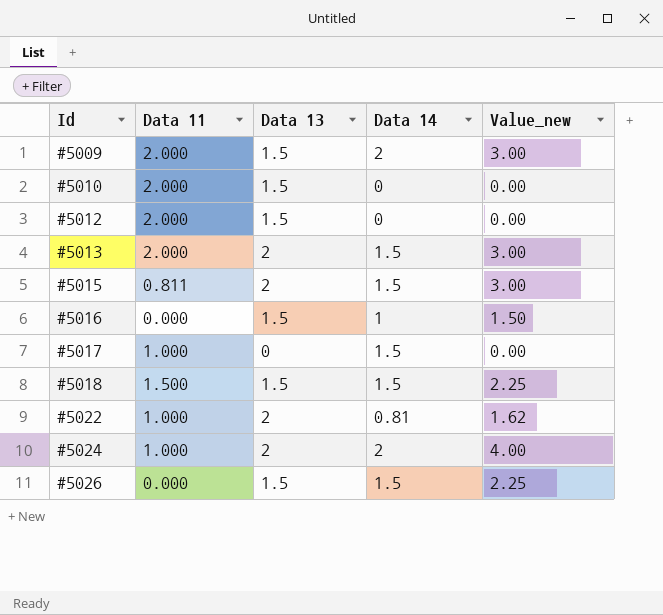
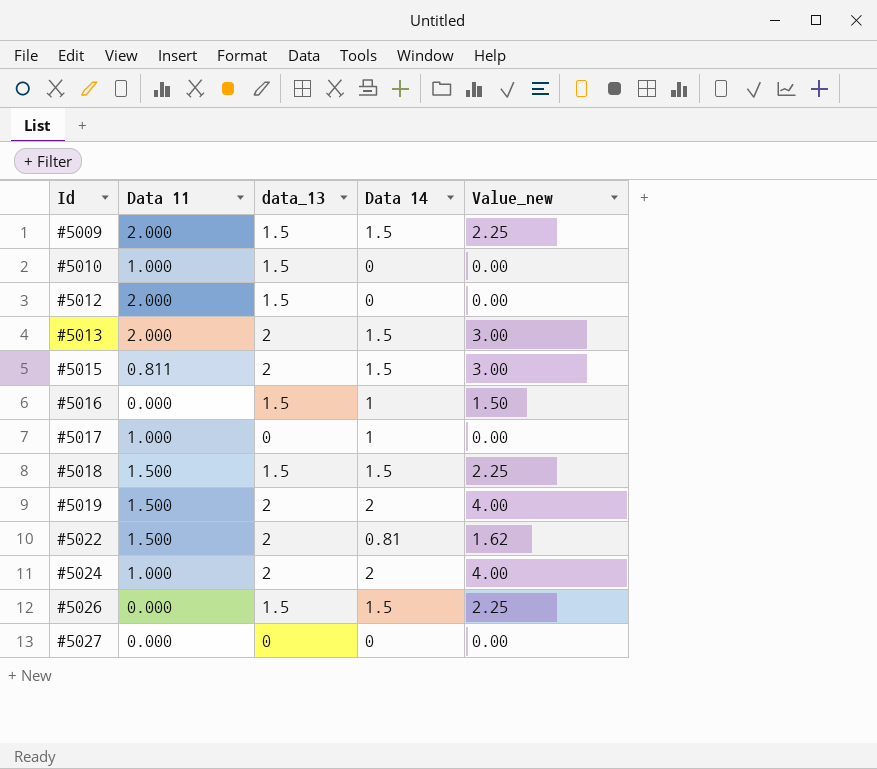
column name: Data 13 -> data_13
#5009 | Data 14: 2 -> 1.5
#5009 | Value_new: 3.00 -> 2.25
#5010 | Data 11: 2.000 -> 1.000
#5017 | Data 14: 1.5 -> 1
row #5019: none -> 1.500 | 2 | 2 | 4.00
#5022 | Data 11: 1.000 -> 1.500
row #5027: none -> 0.000 | 0 | 0 | 0.00

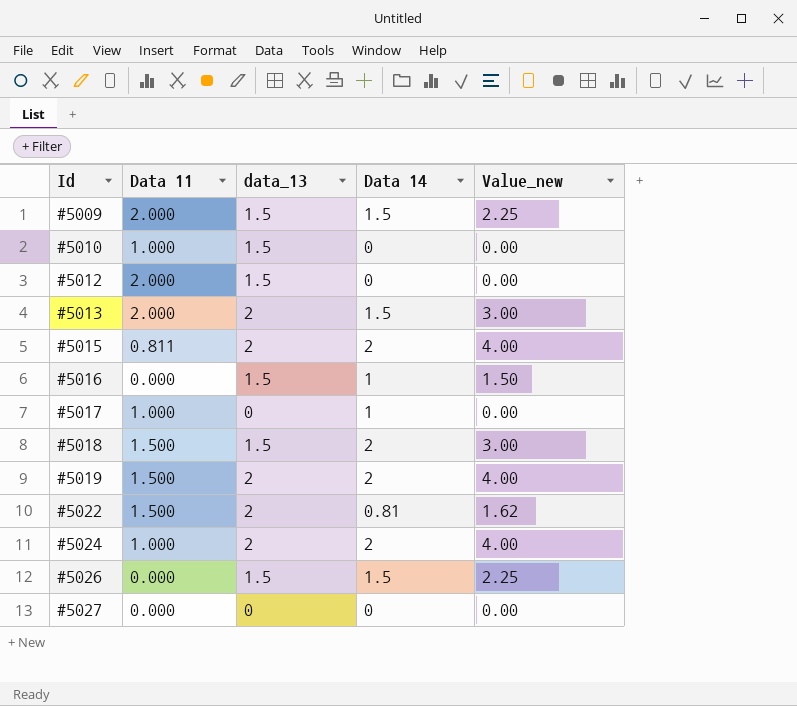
#5015 | Data 14: 1.5 -> 2
#5015 | Value_new: 3.00 -> 4.00
#5018 | Data 14: 1.5 -> 2
#5018 | Value_new: 2.25 -> 3.00

